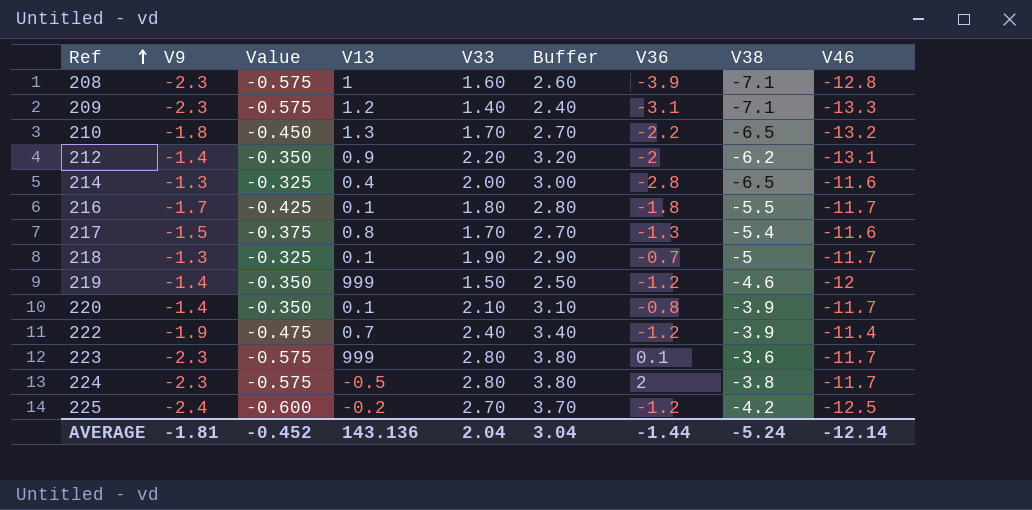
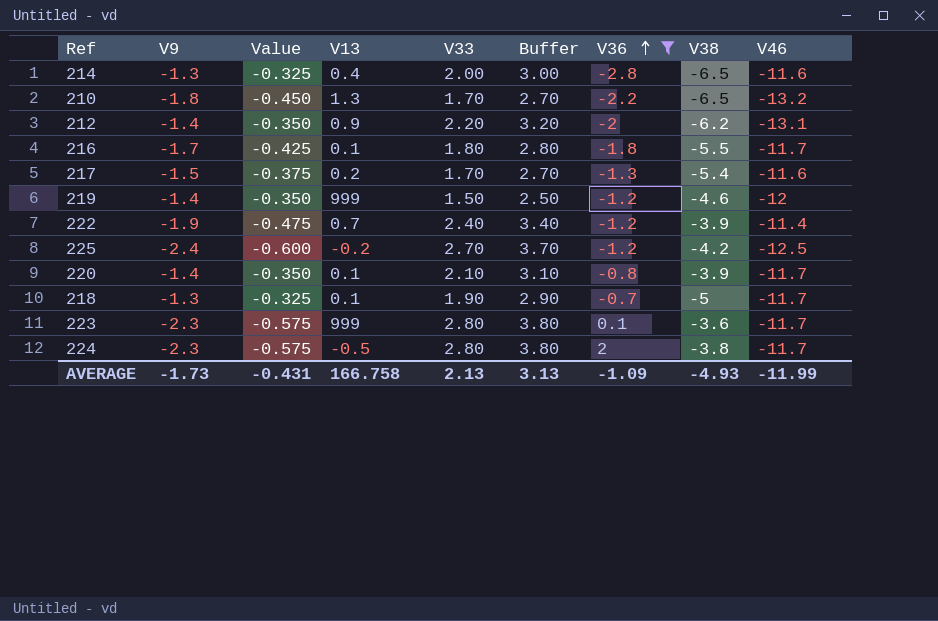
filter: none -> V36 >= -2.8
row order: Ref ascending -> V36 ascending
217 | V13: 0.8 -> 0.2
AVERAGE | V9: -1.81 -> -1.73
AVERAGE | Value: -0.452 -> -0.431
AVERAGE | V13: 143.136 -> 166.758
AVERAGE | V33: 2.04 -> 2.13
AVERAGE | Buffer: 3.04 -> 3.13
AVERAGE | V36: -1.44 -> -1.09
AVERAGE | V38: -5.24 -> -4.93
AVERAGE | V46: -12.14 -> -11.99

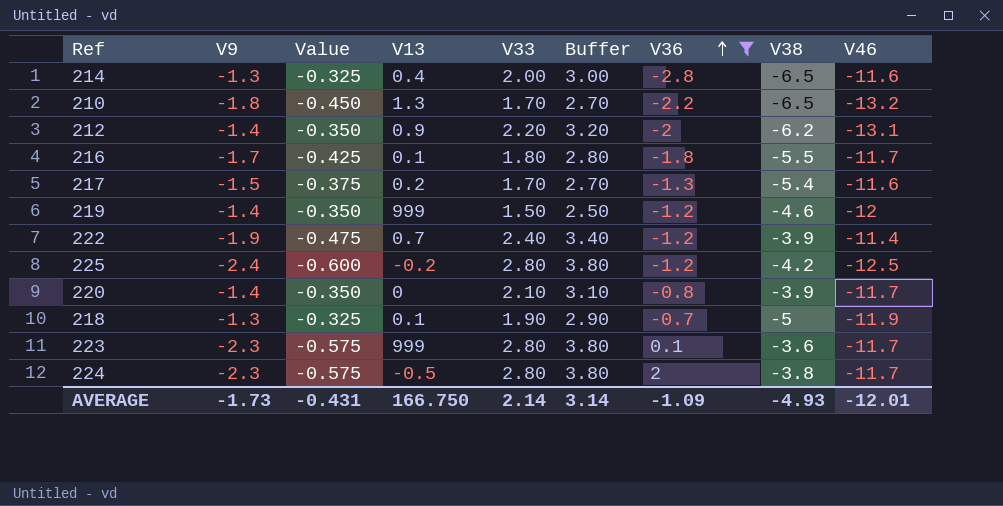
225 | V33: 2.70 -> 2.80
225 | Buffer: 3.70 -> 3.80
220 | V13: 0.1 -> 0
218 | V46: -11.7 -> -11.9
AVERAGE | V13: 166.758 -> 166.750
AVERAGE | V33: 2.13 -> 2.14
AVERAGE | Buffer: 3.13 -> 3.14
AVERAGE | V46: -11.99 -> -12.01

